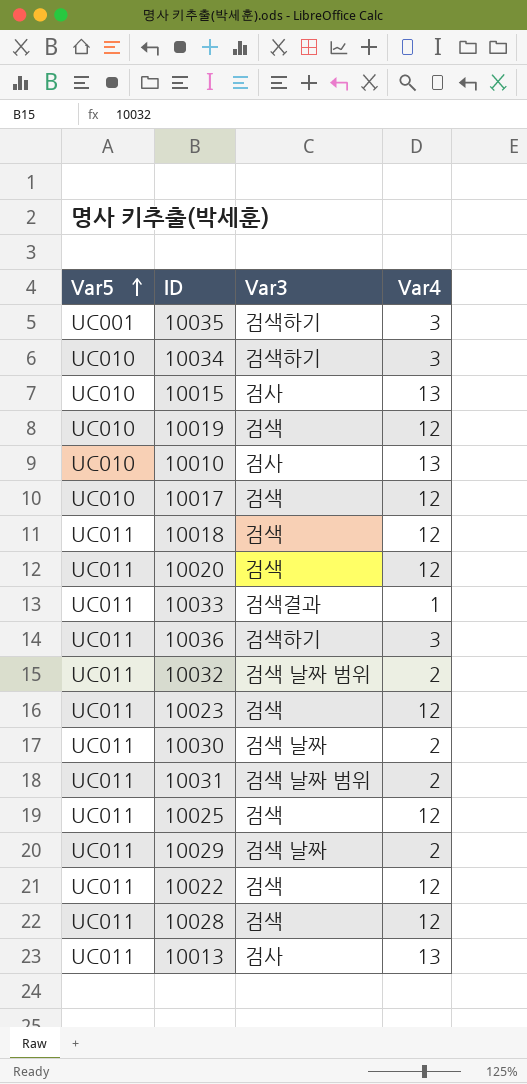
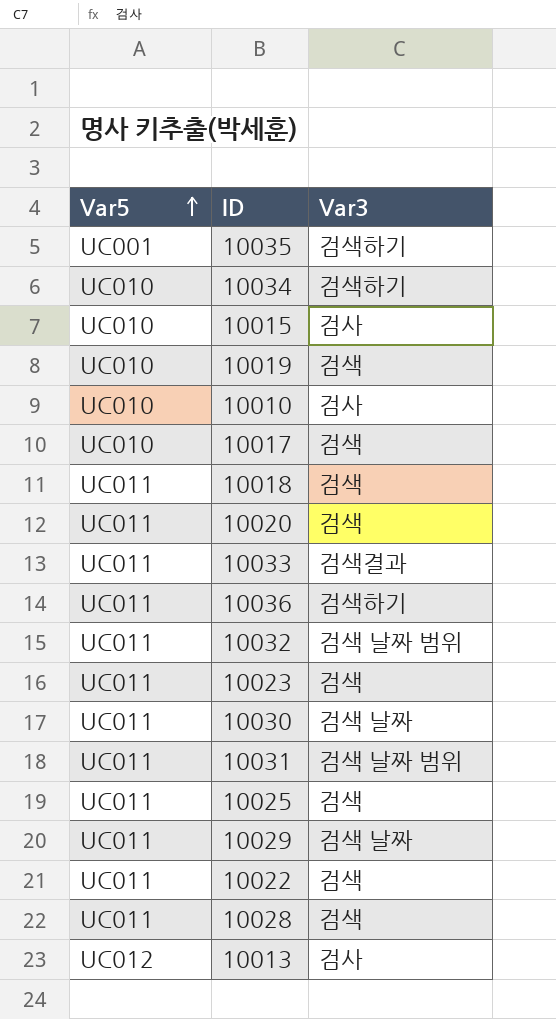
column Var4 | position: 4 -> none
10013 | Var5: UC011 -> UC012

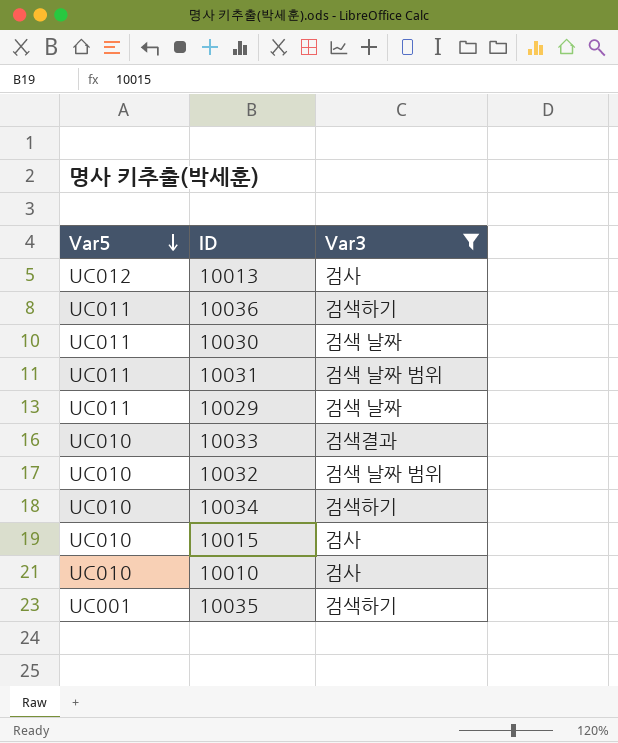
filter: none -> Var3 != 검색
row order: Var5 ascending -> Var5 descending
10033 | Var5: UC011 -> UC010
10032 | Var5: UC011 -> UC010

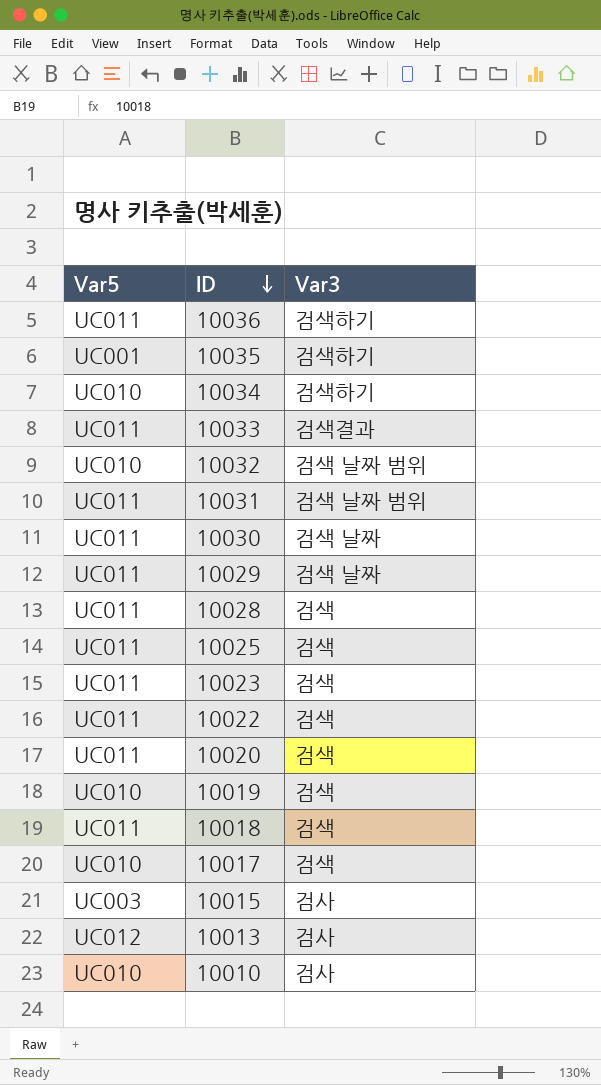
filter: Var3 != 검색 -> none
row order: Var5 descending -> ID descending
10033 | Var5: UC010 -> UC011
10015 | Var5: UC010 -> UC003

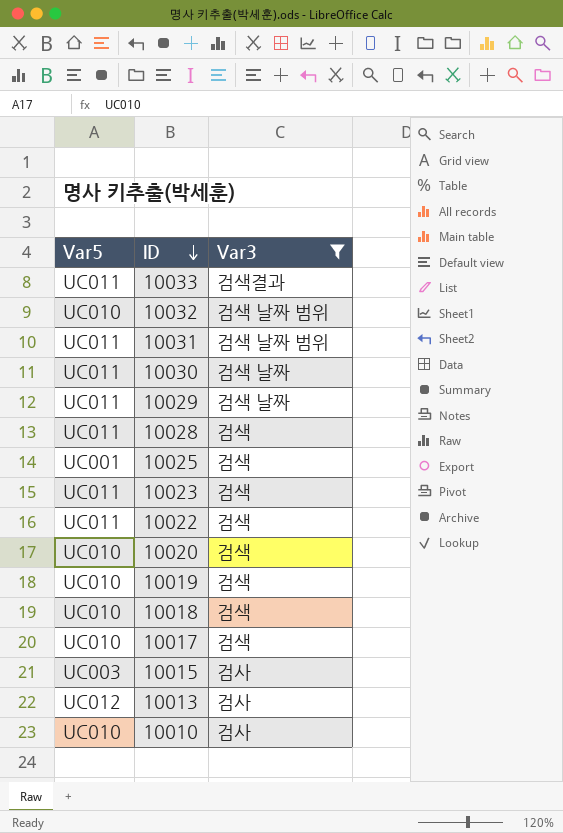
filter: none -> Var3 != 검색하기
10025 | Var5: UC011 -> UC001
10020 | Var5: UC011 -> UC010
10018 | Var5: UC011 -> UC010

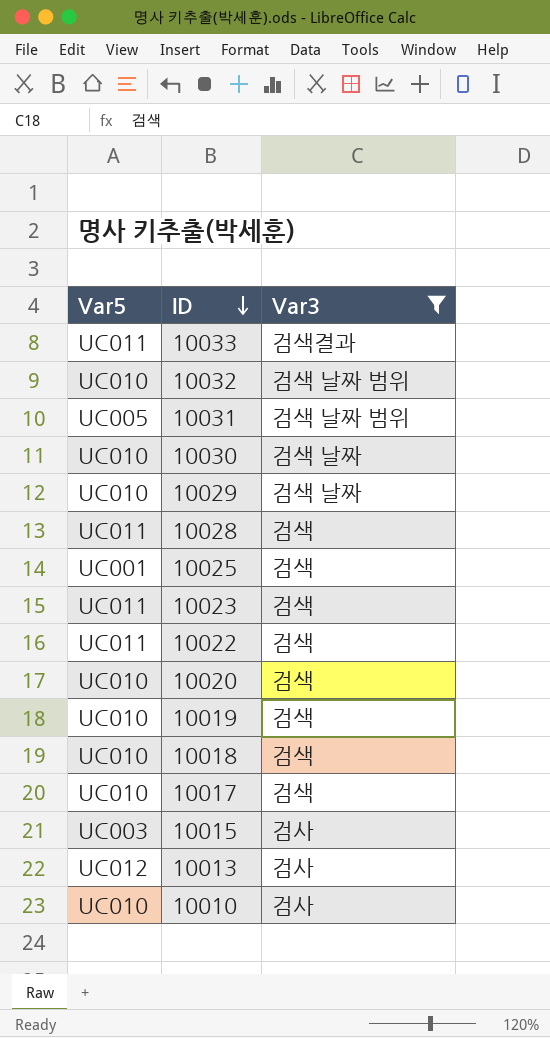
10031 | Var5: UC011 -> UC005
10030 | Var5: UC011 -> UC010
10029 | Var5: UC011 -> UC010

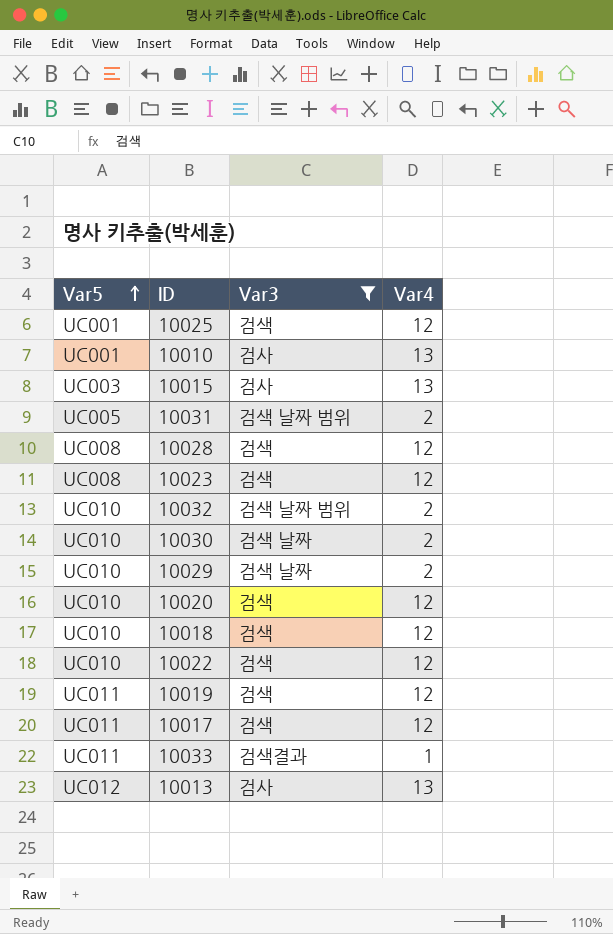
row order: ID descending -> Var5 ascending
column Var4 | position: none -> 4
10010 | Var5: UC010 -> UC001
10028 | Var5: UC011 -> UC008
10023 | Var5: UC011 -> UC008
10022 | Var5: UC011 -> UC010
10019 | Var5: UC010 -> UC011
10017 | Var5: UC010 -> UC011

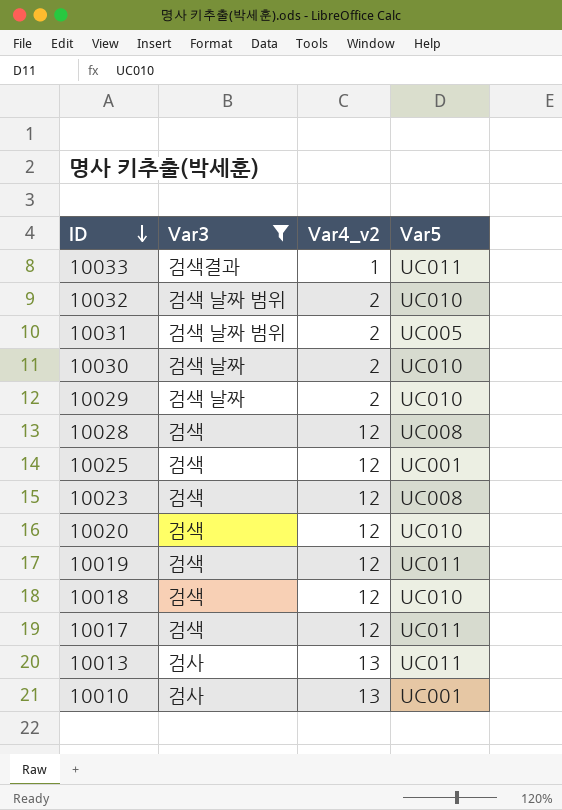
row order: Var5 ascending -> ID descending
column name: Var4 -> Var4_v2
column Var5 | position: 1 -> 4
row 10015: UC003 | 검사 | 13 -> none
row 10022: UC010 | 검색 | 12 -> none
10013 | Var5: UC012 -> UC011

